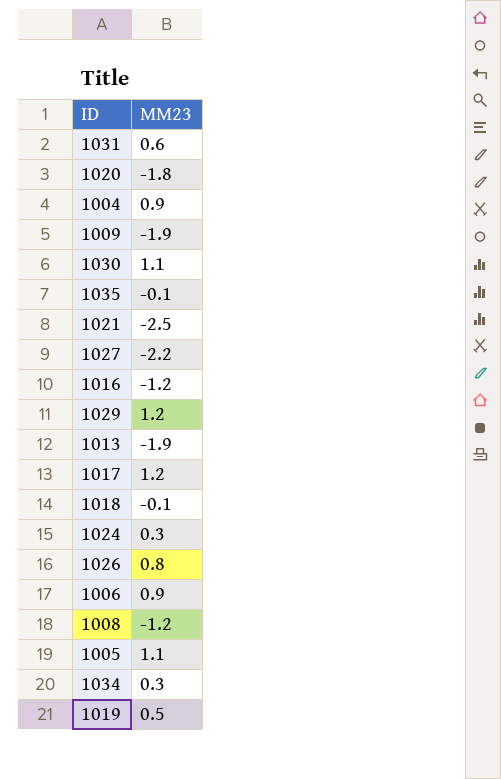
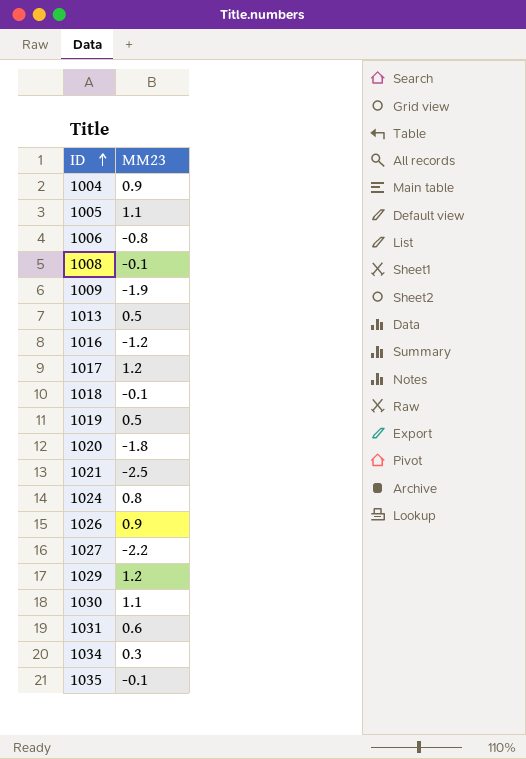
row order: none -> ID ascending
1006 | MM23: 0.9 -> -0.8
1008 | MM23: -1.2 -> -0.1
1013 | MM23: -1.9 -> 0.5
1024 | MM23: 0.3 -> 0.8
1026 | MM23: 0.8 -> 0.9

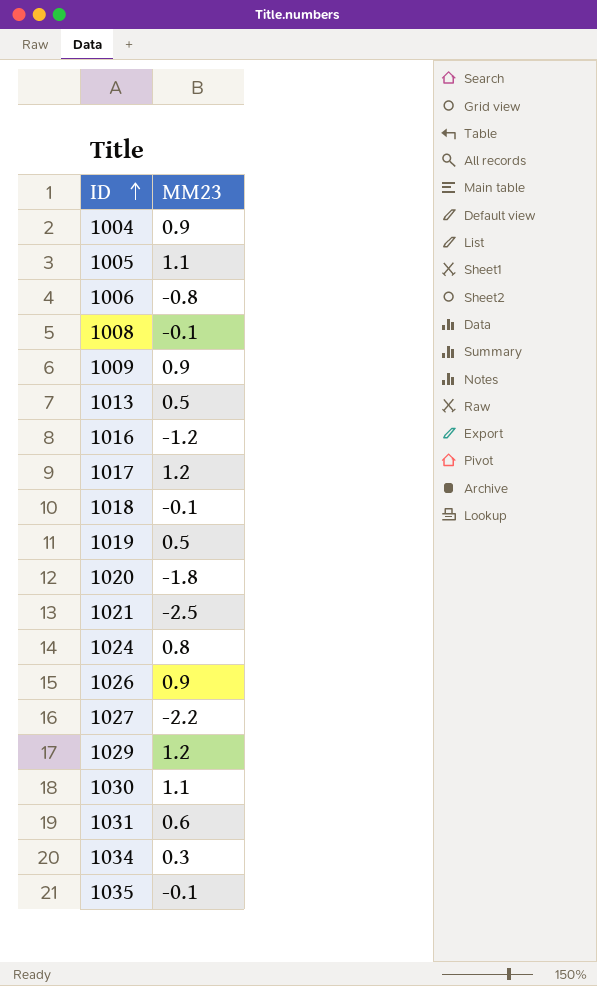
1009 | MM23: -1.9 -> 0.9

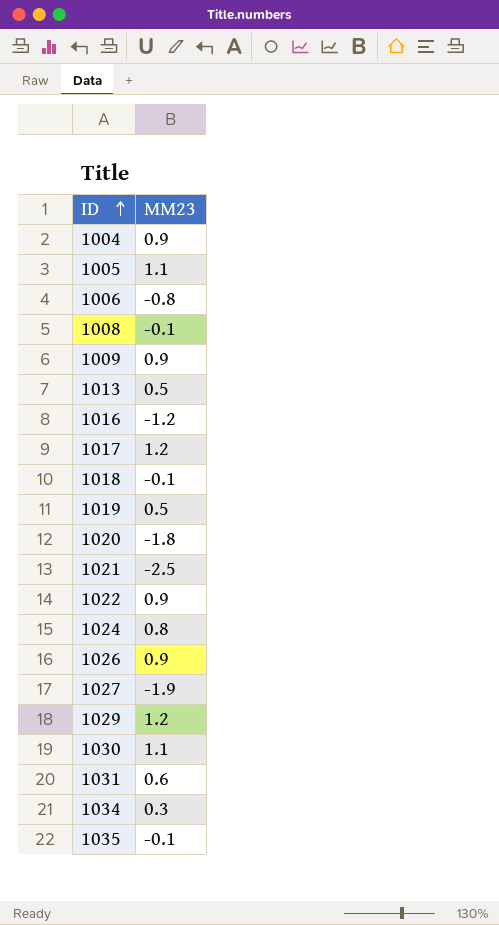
row 1022: none -> 0.9
1027 | MM23: -2.2 -> -1.9

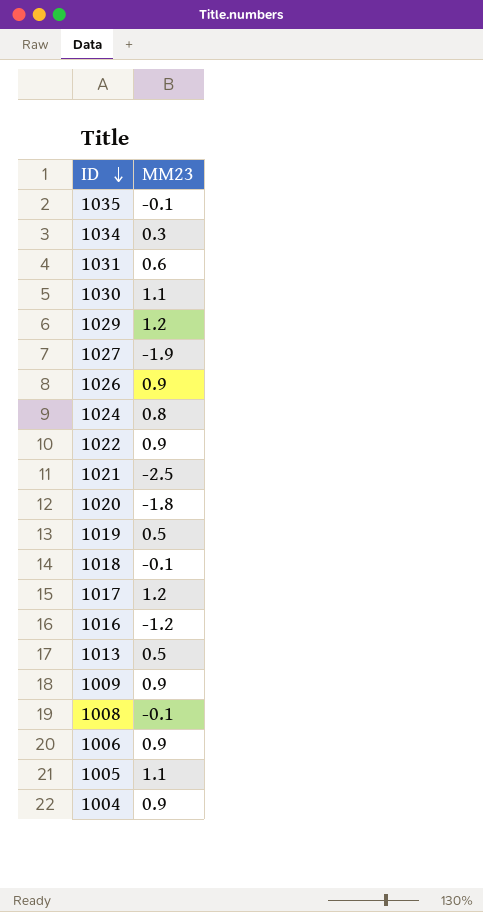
row order: ID ascending -> ID descending
1006 | MM23: -0.8 -> 0.9

